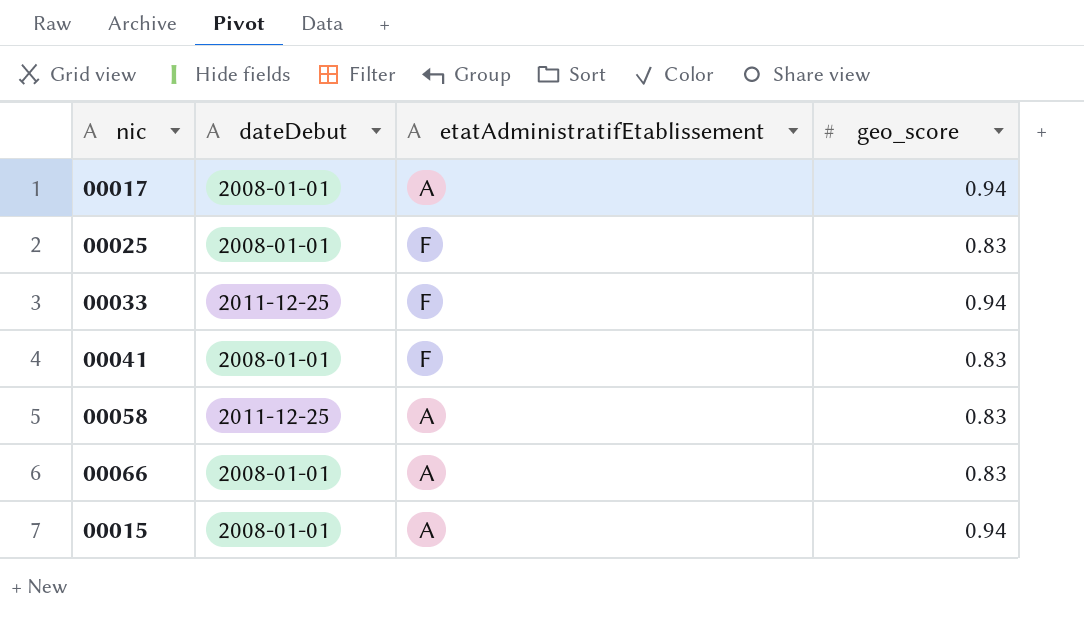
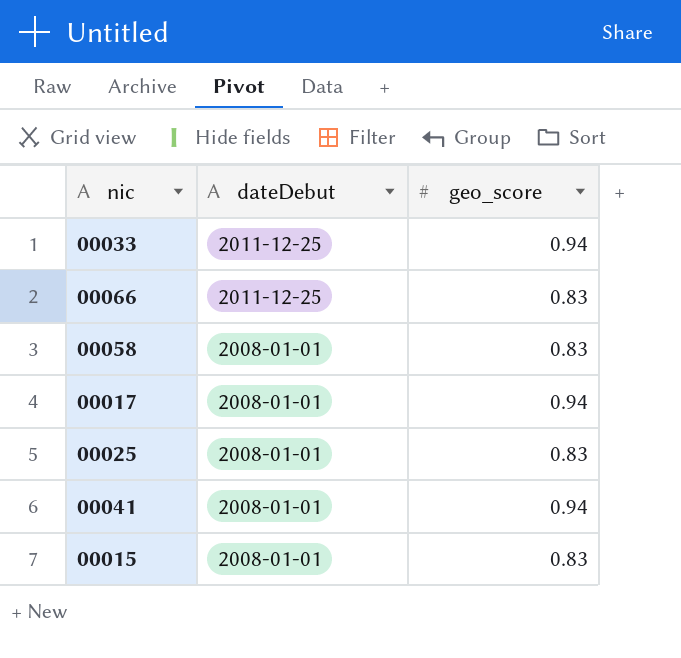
row order: none -> dateDebut descending
column etatAdministratifEtablissement | position: 3 -> none
00066 | dateDebut: 2008-01-01 -> 2011-12-25
00058 | dateDebut: 2011-12-25 -> 2008-01-01
00041 | geo_score: 0.83 -> 0.94
00015 | geo_score: 0.94 -> 0.83

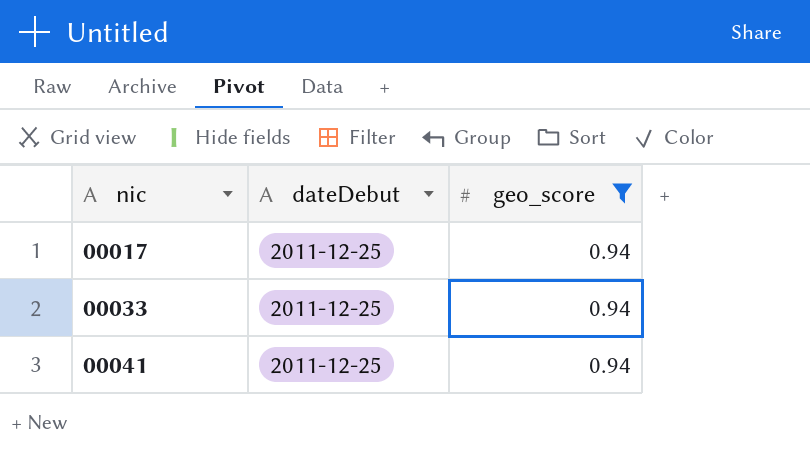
filter: none -> geo_score = 0.94
row order: dateDebut descending -> nic ascending
00017 | dateDebut: 2008-01-01 -> 2011-12-25
00041 | dateDebut: 2008-01-01 -> 2011-12-25

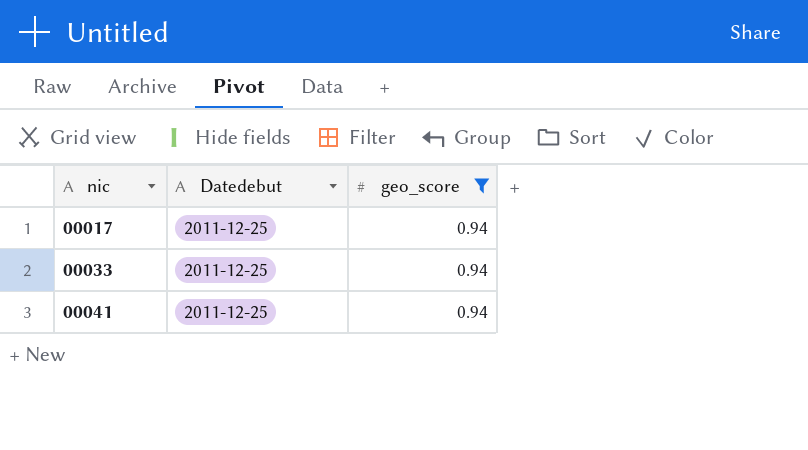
column name: dateDebut -> Datedebut

